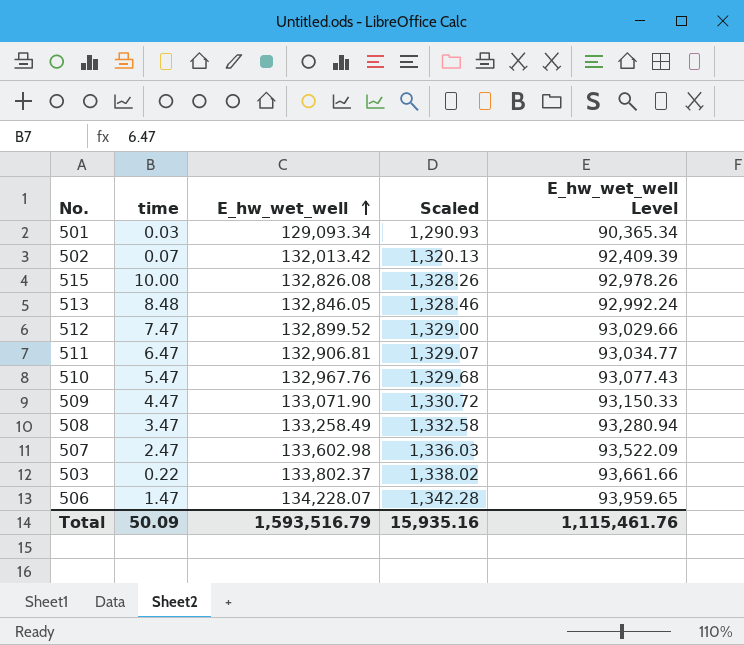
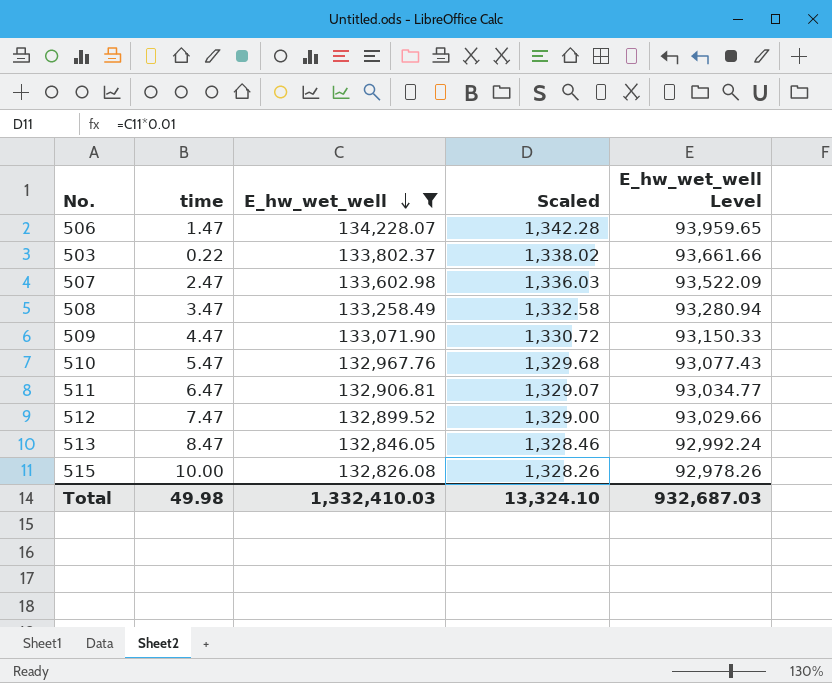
filter: none -> E_hw_wet_well >= 132,826.08
row order: E_hw_wet_well ascending -> E_hw_wet_well descending
513 | time: 8.48 -> 8.47
Total | time: 50.09 -> 49.98
Total | E_hw_wet_well: 1,593,516.79 -> 1,332,410.03
Total | Scaled: 15,935.16 -> 13,324.10
Total | E_hw_wet_well Level: 1,115,461.76 -> 932,687.03

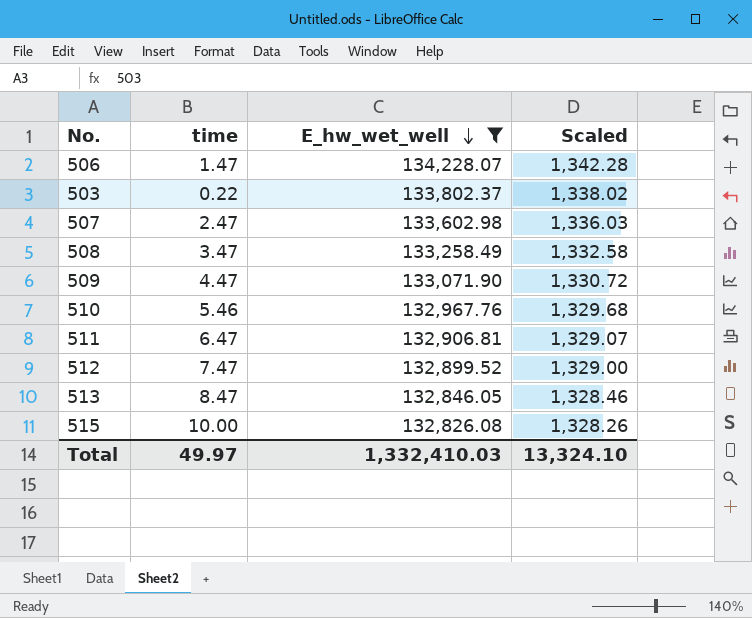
column E_hw_wet_well Level | formula: [E_hw_wet_well] * 0.7 -> none
510 | time: 5.47 -> 5.46
Total | time: 49.98 -> 49.97

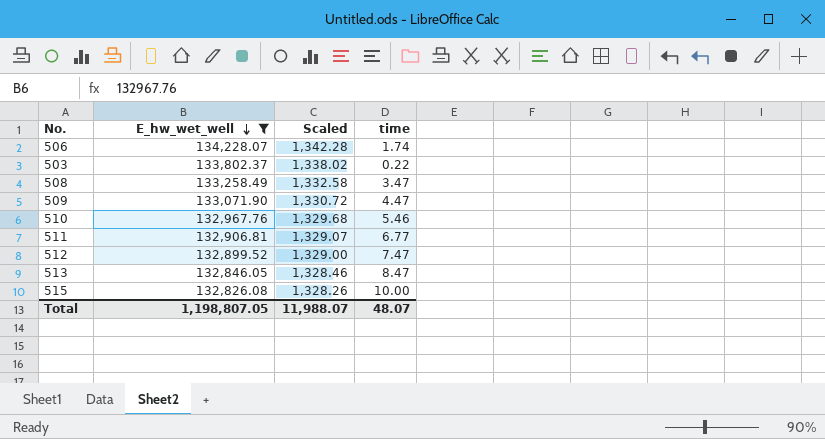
column time | position: 2 -> 4
row 507: 2.47 | 133,602.98 | 1,336.03 -> none
506 | time: 1.47 -> 1.74
511 | time: 6.47 -> 6.77
Total | E_hw_wet_well: 1,332,410.03 -> 1,198,807.05
Total | Scaled: 13,324.10 -> 11,988.07
Total | time: 49.97 -> 48.07

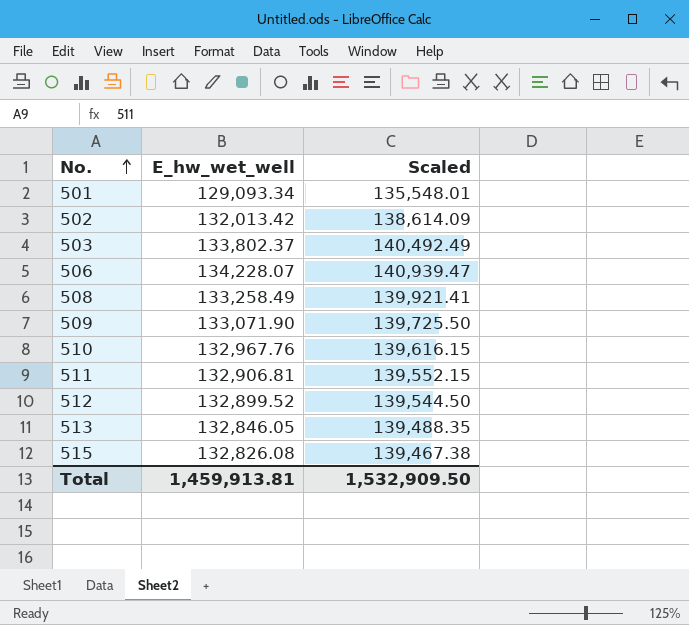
filter: E_hw_wet_well >= 132,826.08 -> none
row order: E_hw_wet_well descending -> No. ascending
column time | position: 4 -> none
column Scaled | formula: [E_hw_wet_well] * 0.01 -> [E_hw_wet_well] * 1.05
Total | E_hw_wet_well: 1,198,807.05 -> 1,459,913.81
Total | Scaled: 11,988.07 -> 1,532,909.50

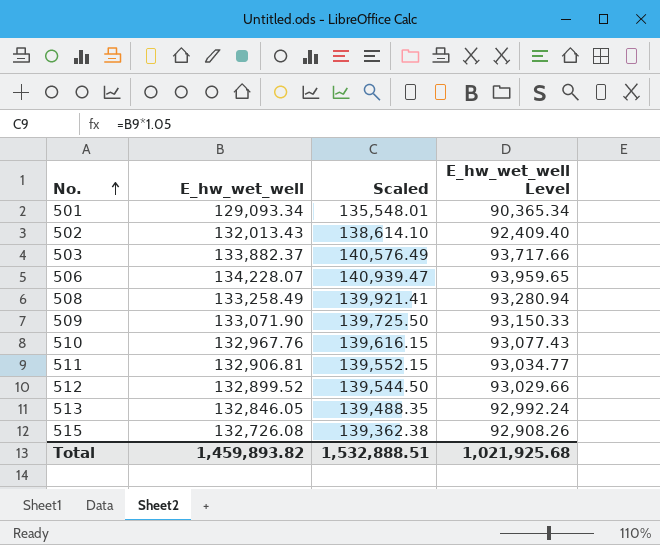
column E_hw_wet_well Level | formula: none -> [E_hw_wet_well] * 0.7
502 | E_hw_wet_well: 132,013.42 -> 132,013.43
502 | Scaled: 138,614.09 -> 138,614.10
503 | E_hw_wet_well: 133,802.37 -> 133,882.37
503 | Scaled: 140,492.49 -> 140,576.49
515 | E_hw_wet_well: 132,826.08 -> 132,726.08
515 | Scaled: 139,467.38 -> 139,362.38
Total | E_hw_wet_well: 1,459,913.81 -> 1,459,893.82
Total | Scaled: 1,532,909.50 -> 1,532,888.51

